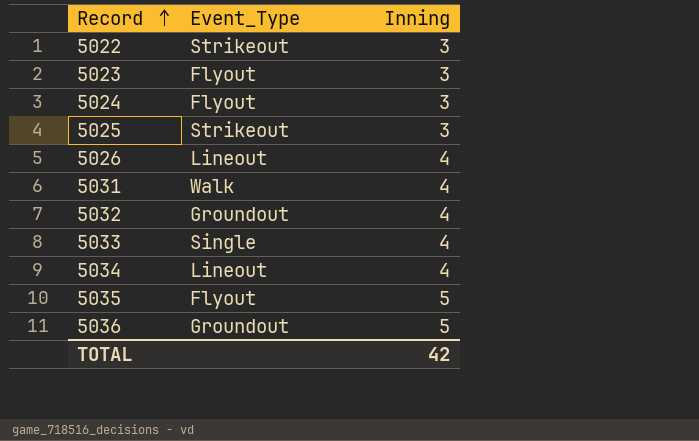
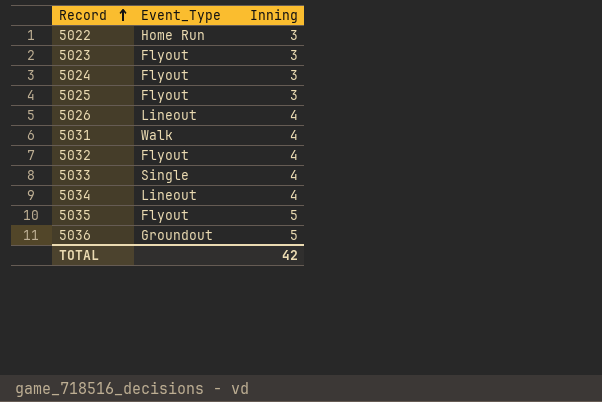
5022 | Event_Type: Strikeout -> Home Run
5025 | Event_Type: Strikeout -> Flyout
5032 | Event_Type: Groundout -> Flyout

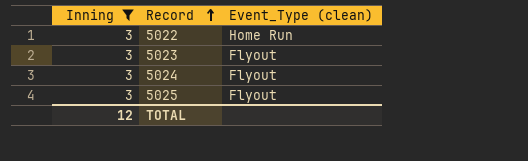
filter: none -> Inning = 3
column Inning | position: 3 -> 1
column name: Event_Type -> Event_Type (clean)
TOTAL | Inning: 42 -> 12

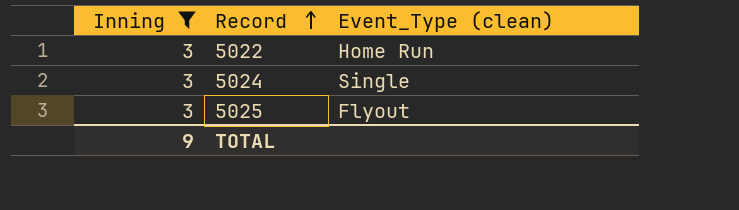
row 5023: 3 | Flyout -> none
5024 | Event_Type (clean): Flyout -> Single
TOTAL | Inning: 12 -> 9

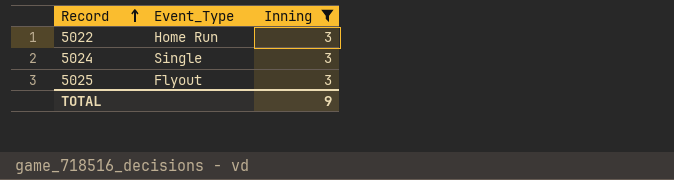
column name: Event_Type (clean) -> Event_Type
column Inning | position: 1 -> 3

